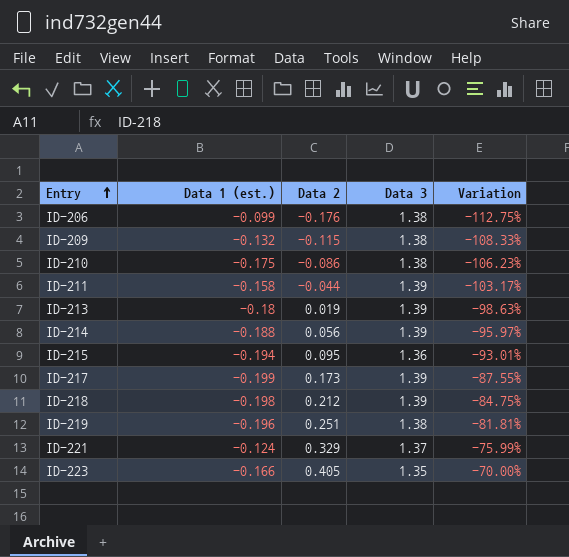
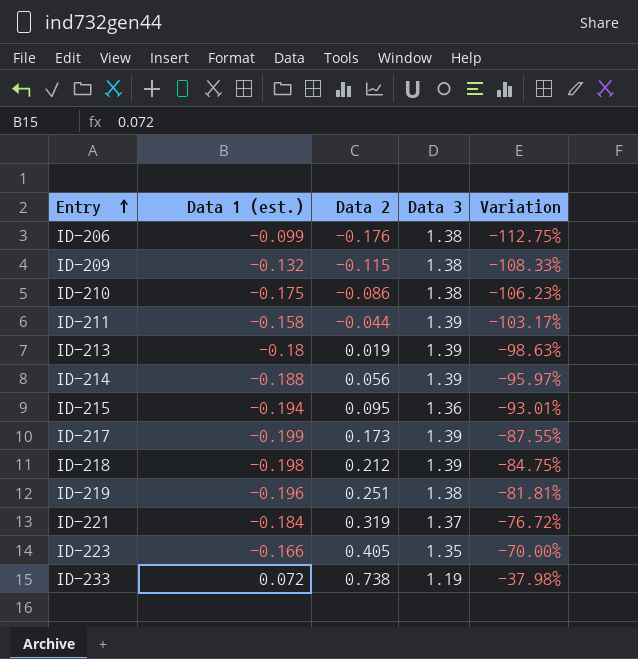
ID-221 | Data 1 (est.): -0.124 -> -0.184
ID-221 | Data 2: 0.329 -> 0.319
ID-221 | Variation: -75.99% -> -76.72%
row ID-233: none -> 0.072 | 0.738 | 1.19 | -37.98%

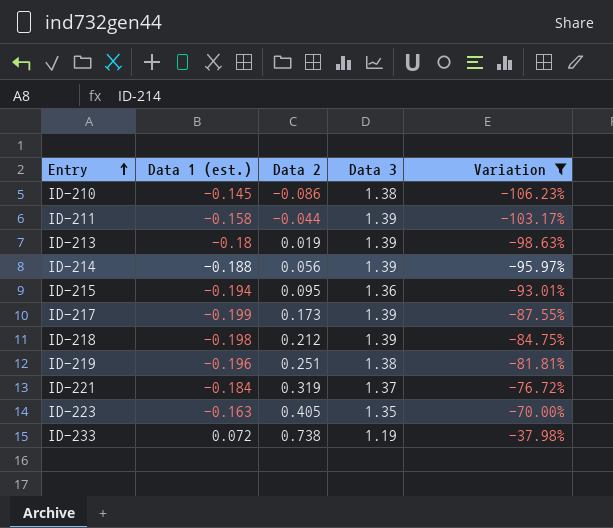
filter: none -> Variation >= -106.23%
ID-210 | Data 1 (est.): -0.175 -> -0.145
ID-223 | Data 1 (est.): -0.166 -> -0.163

